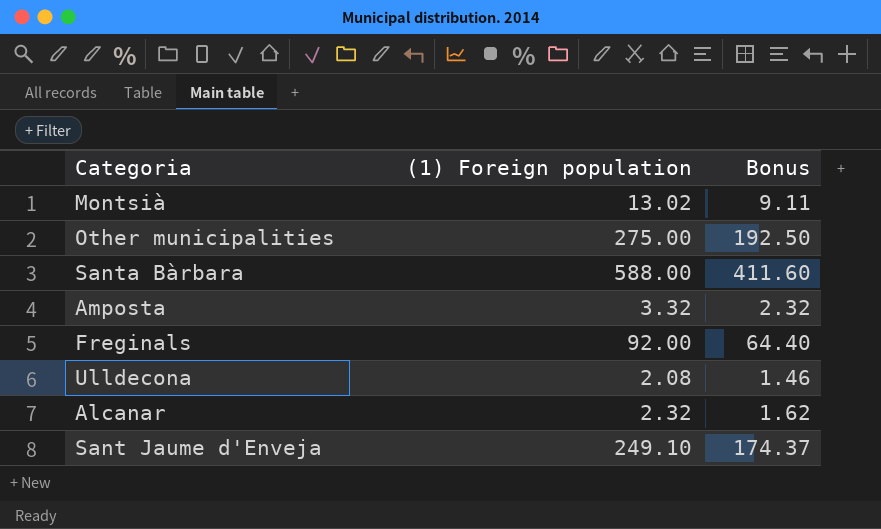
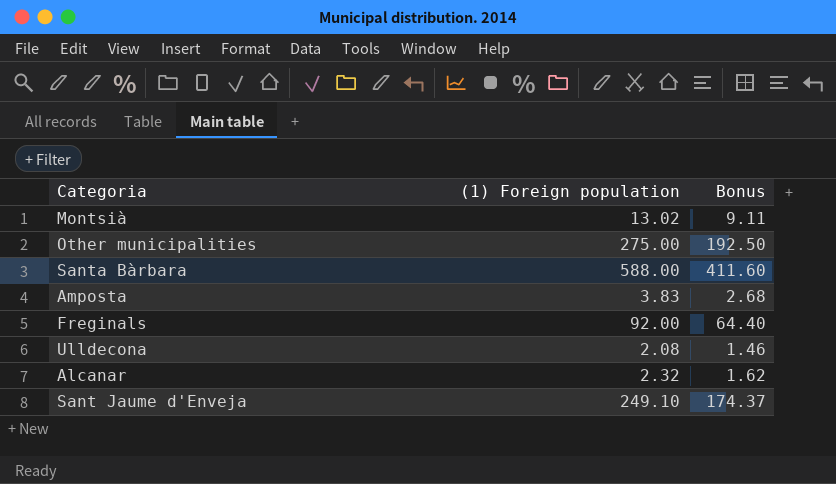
Amposta | (1) Foreign population: 3.32 -> 3.83
Amposta | Bonus: 2.32 -> 2.68

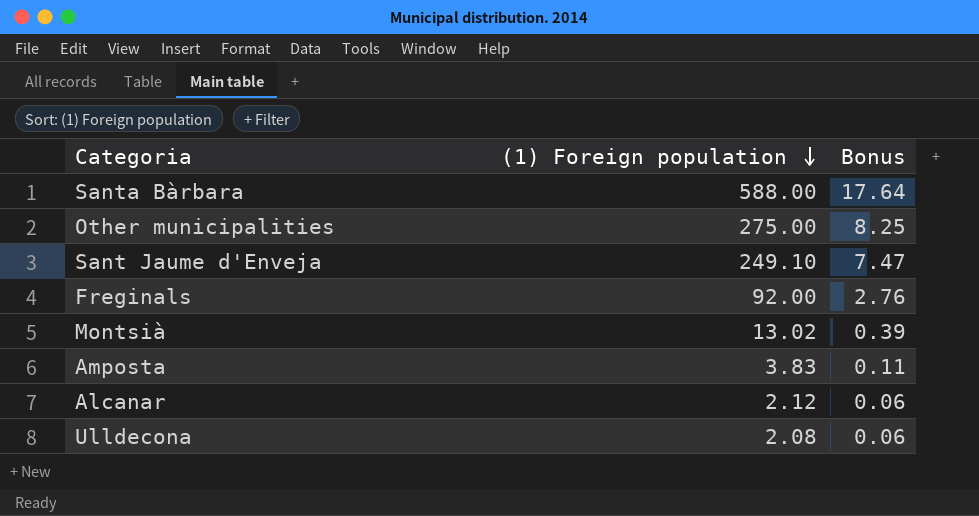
row order: none -> (1) Foreign population descending
column Bonus | formula: [(1) Foreign population] * 0.7 -> [(1) Foreign population] * 0.03
Alcanar | (1) Foreign population: 2.32 -> 2.12

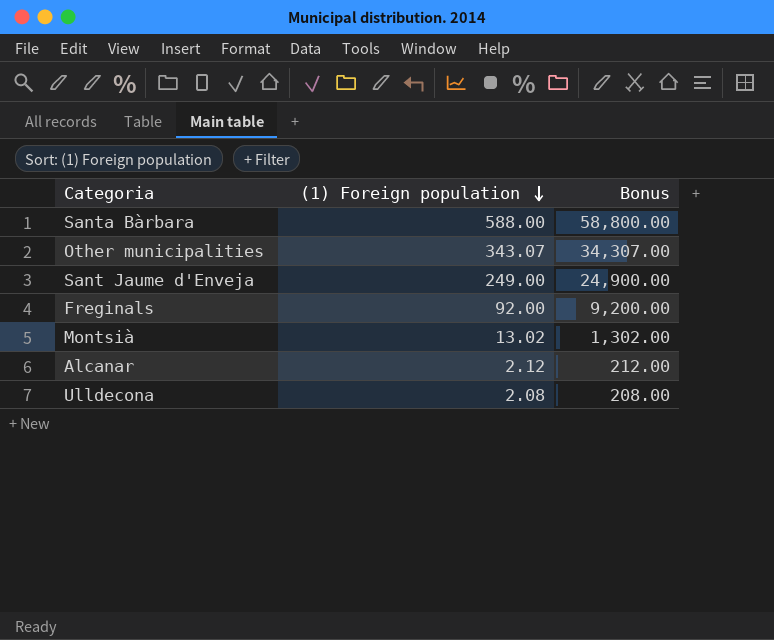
column Bonus | formula: [(1) Foreign population] * 0.03 -> [(1) Foreign population] * 100
row Amposta: 3.83 | 0.11 -> none
Other municipalities | (1) Foreign population: 275.00 -> 343.07
Sant Jaume d'Enveja | (1) Foreign population: 249.10 -> 249.00

